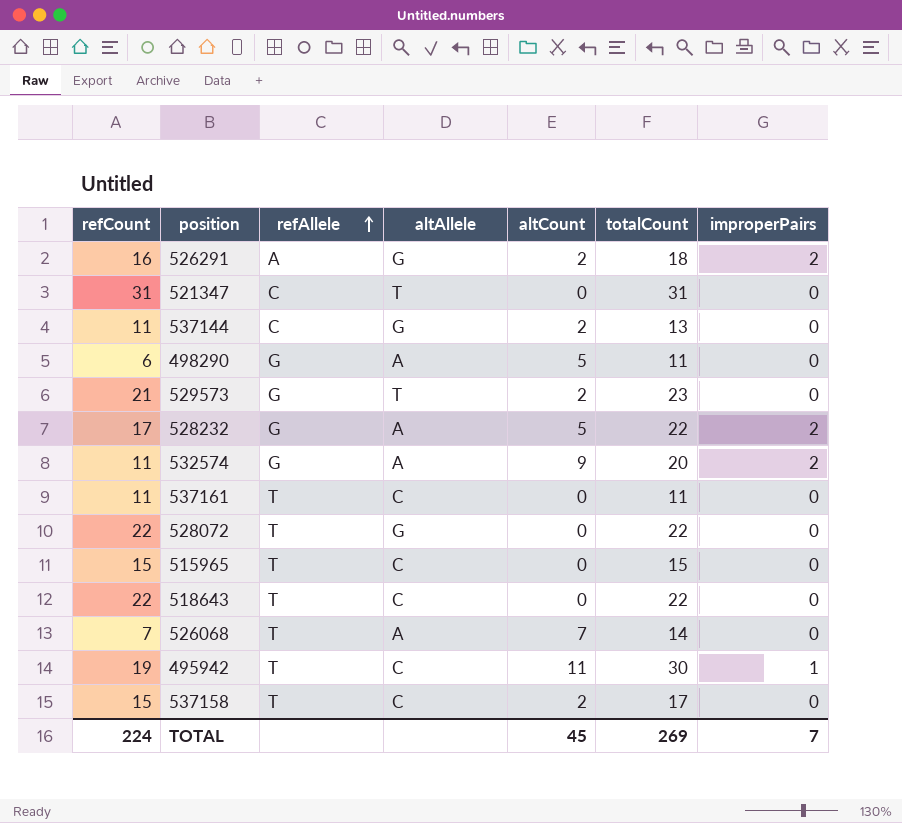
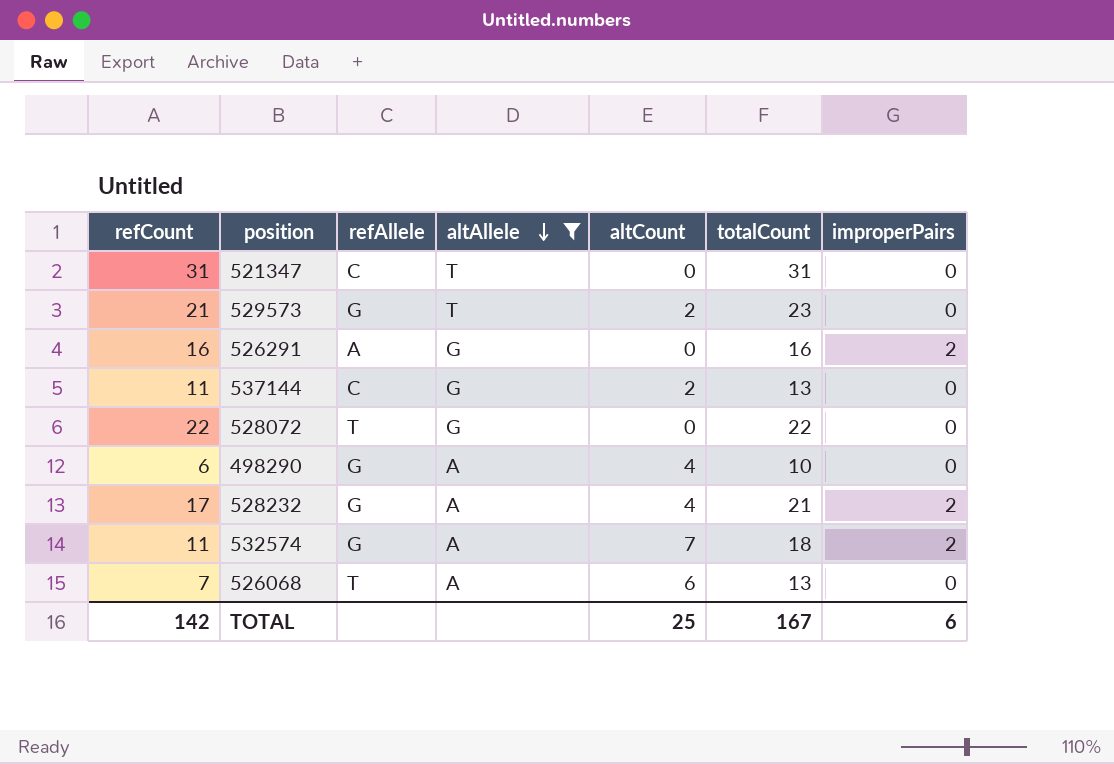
filter: none -> altAllele != C
row order: refAllele ascending -> altAllele descending
526291 | altCount: 2 -> 0
526291 | totalCount: 18 -> 16
498290 | altCount: 5 -> 4
498290 | totalCount: 11 -> 10
528232 | altCount: 5 -> 4
528232 | totalCount: 22 -> 21
532574 | altCount: 9 -> 7
532574 | totalCount: 20 -> 18
526068 | altCount: 7 -> 6
526068 | totalCount: 14 -> 13
TOTAL | refCount: 224 -> 142
TOTAL | altCount: 45 -> 25
TOTAL | totalCount: 269 -> 167
TOTAL | improperPairs: 7 -> 6

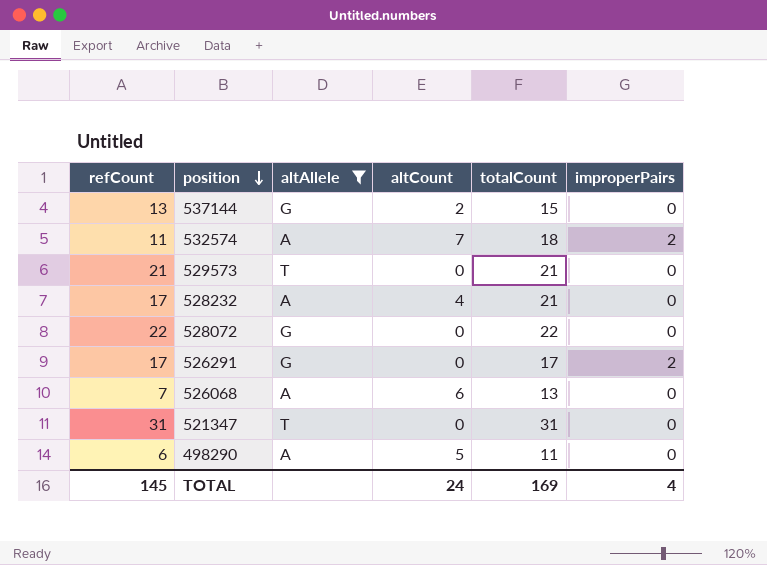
row order: altAllele descending -> position descending
column refAllele | position: 3 -> none
537144 | refCount: 11 -> 13
537144 | totalCount: 13 -> 15
529573 | altCount: 2 -> 0
529573 | totalCount: 23 -> 21
528232 | improperPairs: 2 -> 0
526291 | refCount: 16 -> 17
526291 | totalCount: 16 -> 17
498290 | altCount: 4 -> 5
498290 | totalCount: 10 -> 11
TOTAL | refCount: 142 -> 145
TOTAL | altCount: 25 -> 24
TOTAL | totalCount: 167 -> 169
TOTAL | improperPairs: 6 -> 4

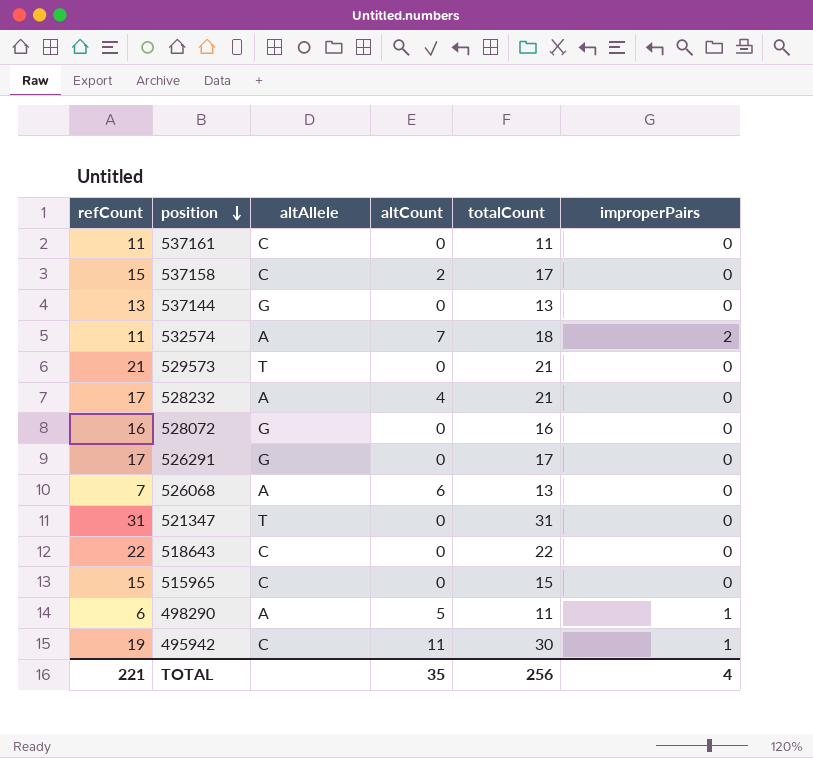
filter: altAllele != C -> none
537144 | altCount: 2 -> 0
537144 | totalCount: 15 -> 13
528072 | refCount: 22 -> 16
528072 | totalCount: 22 -> 16
526291 | improperPairs: 2 -> 0
498290 | improperPairs: 0 -> 1
TOTAL | refCount: 145 -> 221
TOTAL | altCount: 24 -> 35
TOTAL | totalCount: 169 -> 256

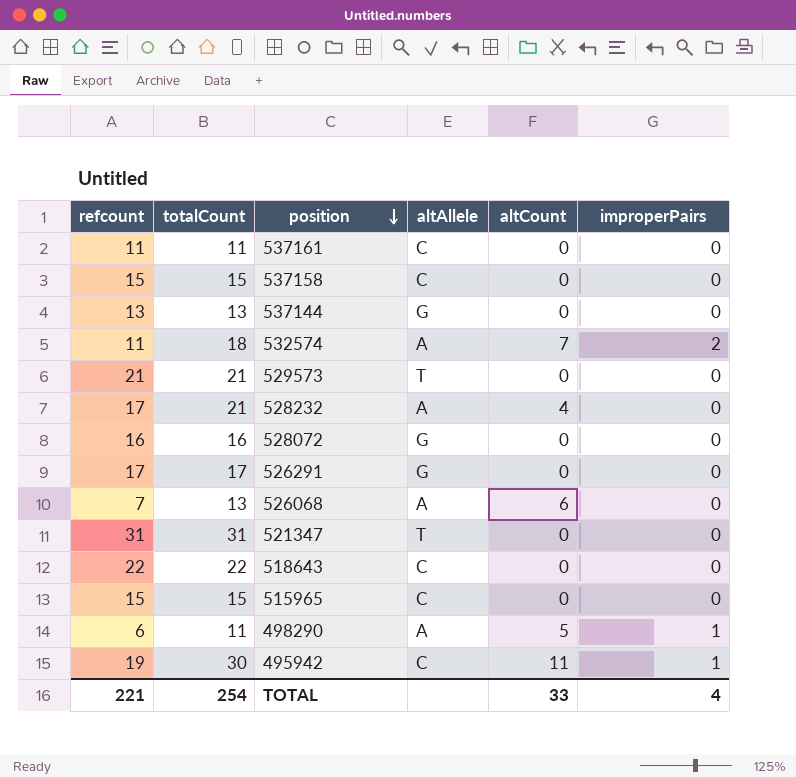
column name: refCount -> refcount
column totalCount | position: 5 -> 2
537158 | totalCount: 17 -> 15
537158 | altCount: 2 -> 0
TOTAL | totalCount: 256 -> 254
TOTAL | altCount: 35 -> 33

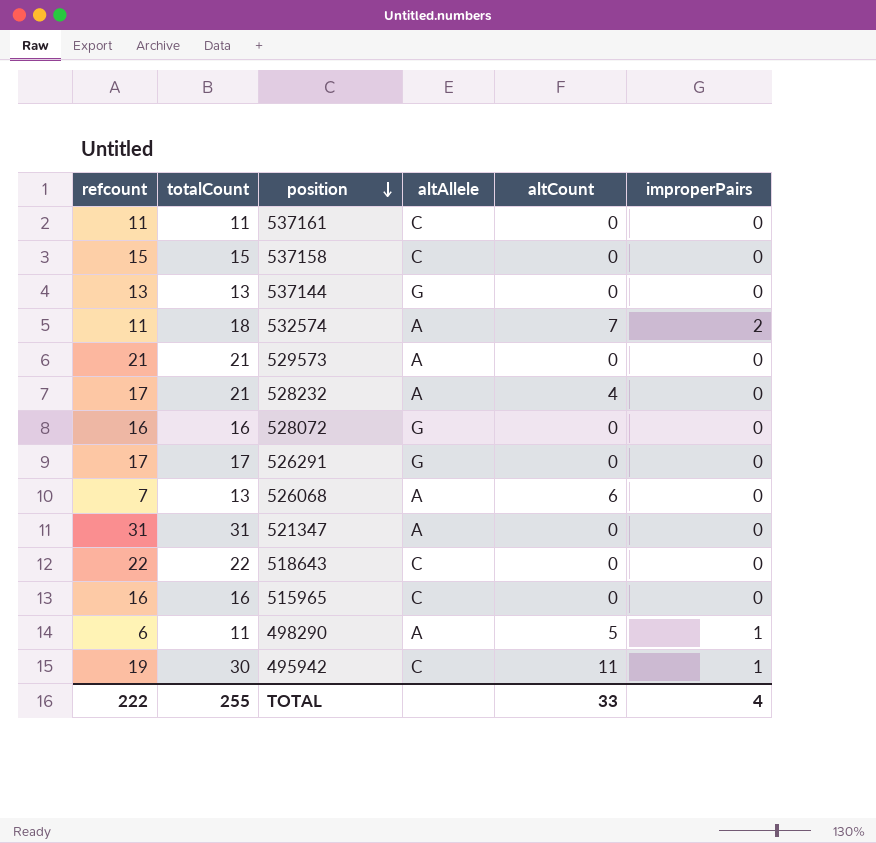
529573 | altAllele: T -> A
521347 | altAllele: T -> A
515965 | refcount: 15 -> 16
515965 | totalCount: 15 -> 16
TOTAL | refcount: 221 -> 222
TOTAL | totalCount: 254 -> 255

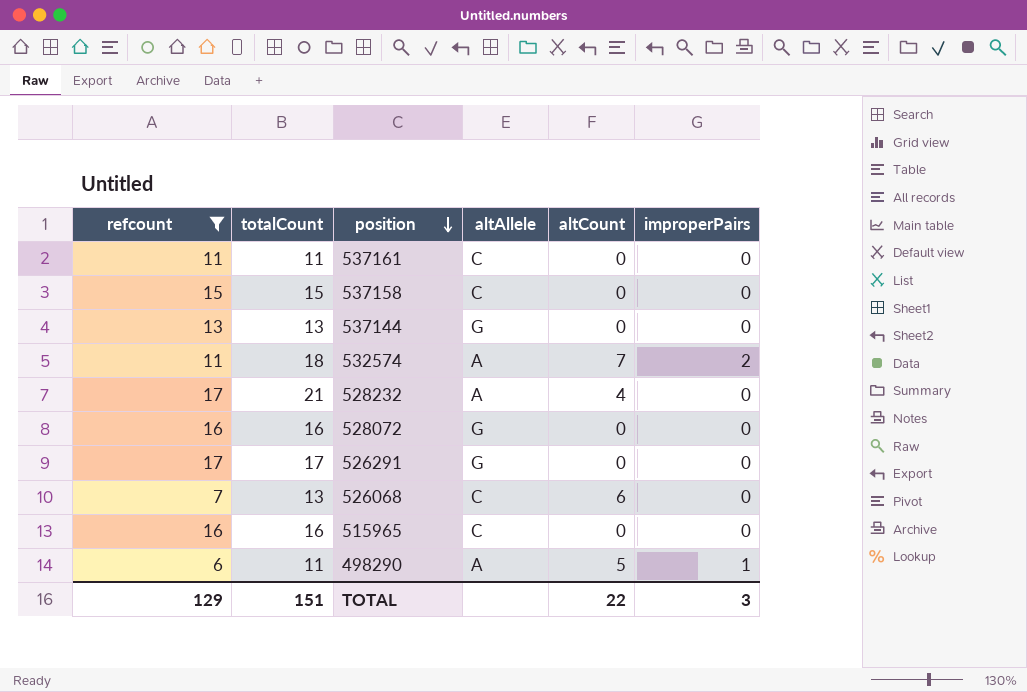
filter: none -> refcount <= 17
526068 | altAllele: A -> C
TOTAL | refcount: 222 -> 129
TOTAL | totalCount: 255 -> 151
TOTAL | altCount: 33 -> 22
TOTAL | improperPairs: 4 -> 3

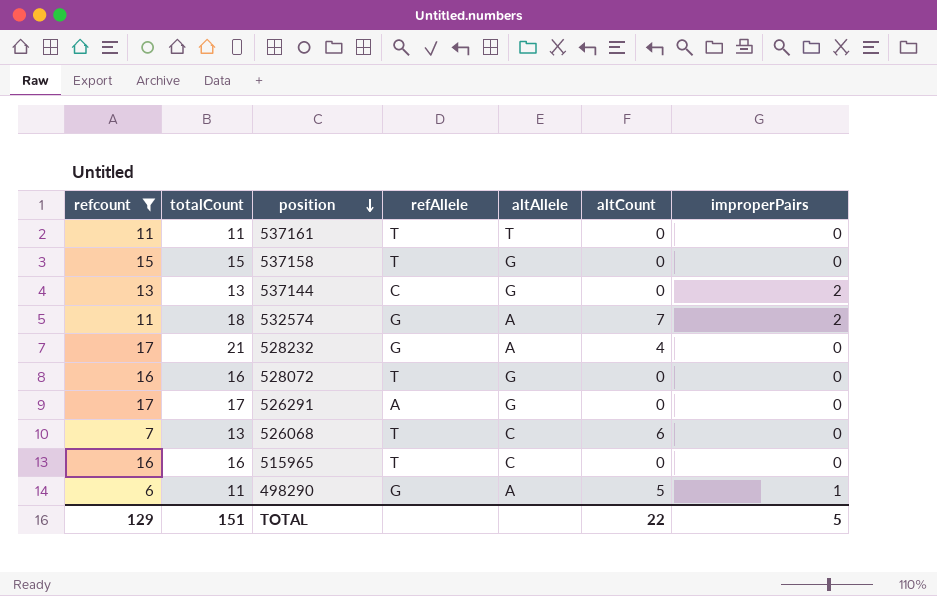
column refAllele | position: none -> 4
537161 | altAllele: C -> T
537158 | altAllele: C -> G
537144 | improperPairs: 0 -> 2
TOTAL | improperPairs: 3 -> 5

